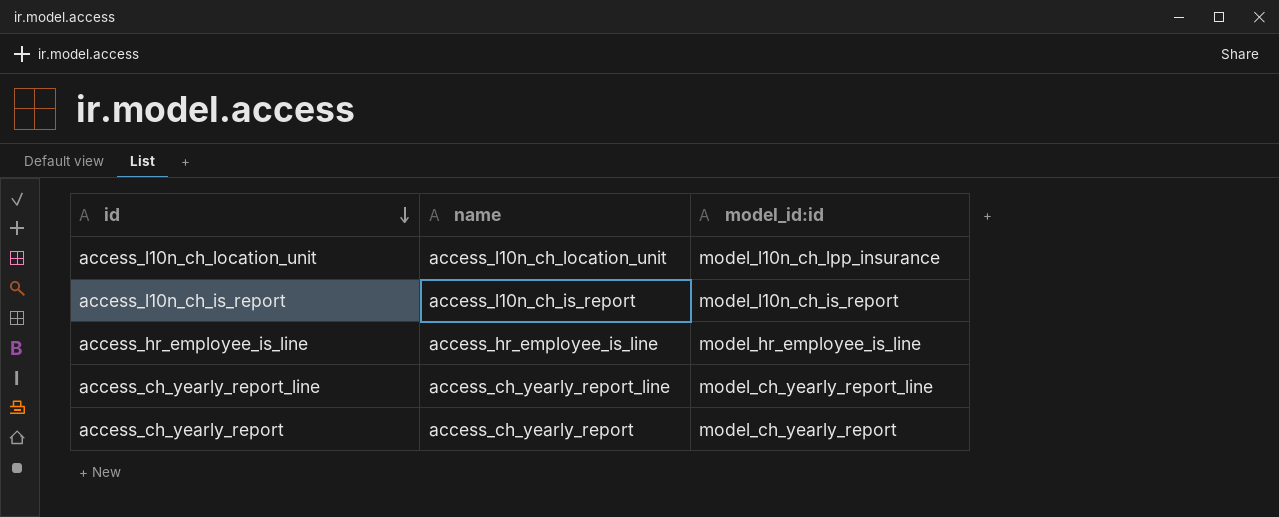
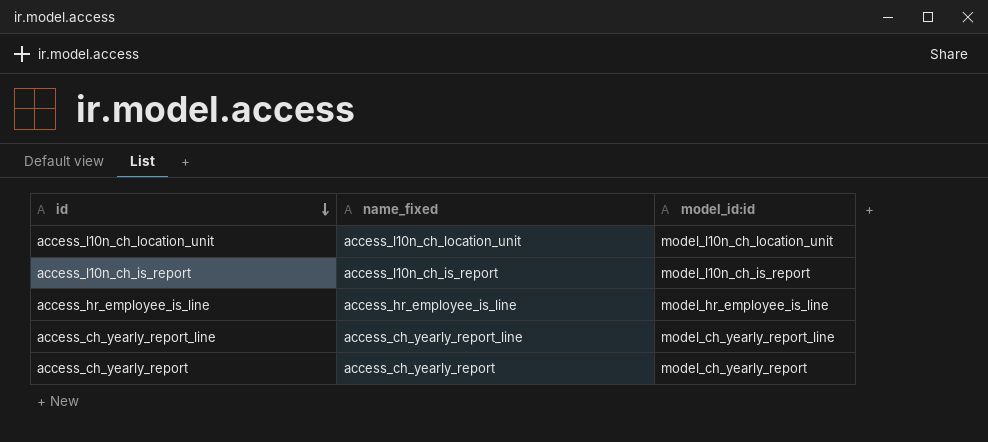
column name: name -> name_fixed
access_l10n_ch_location_unit | model_id:id: model_l10n_ch_lpp_insurance -> model_l10n_ch_location_unit

